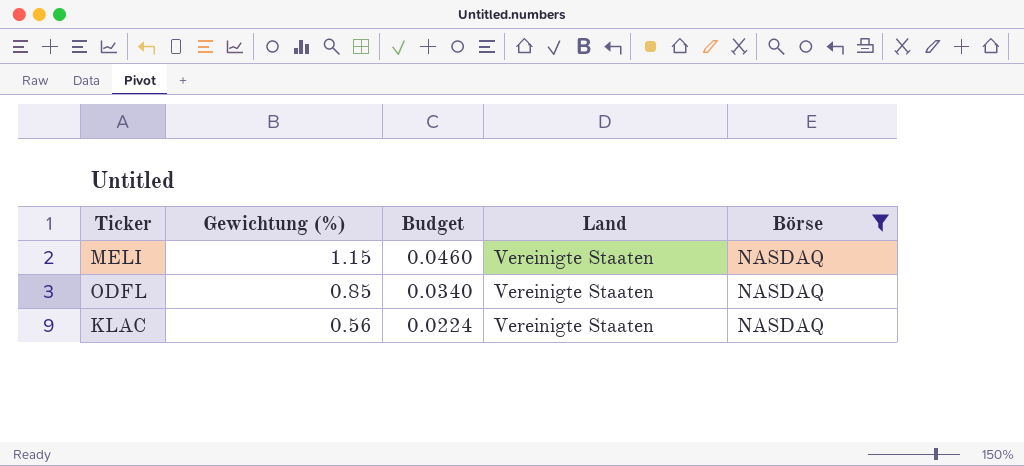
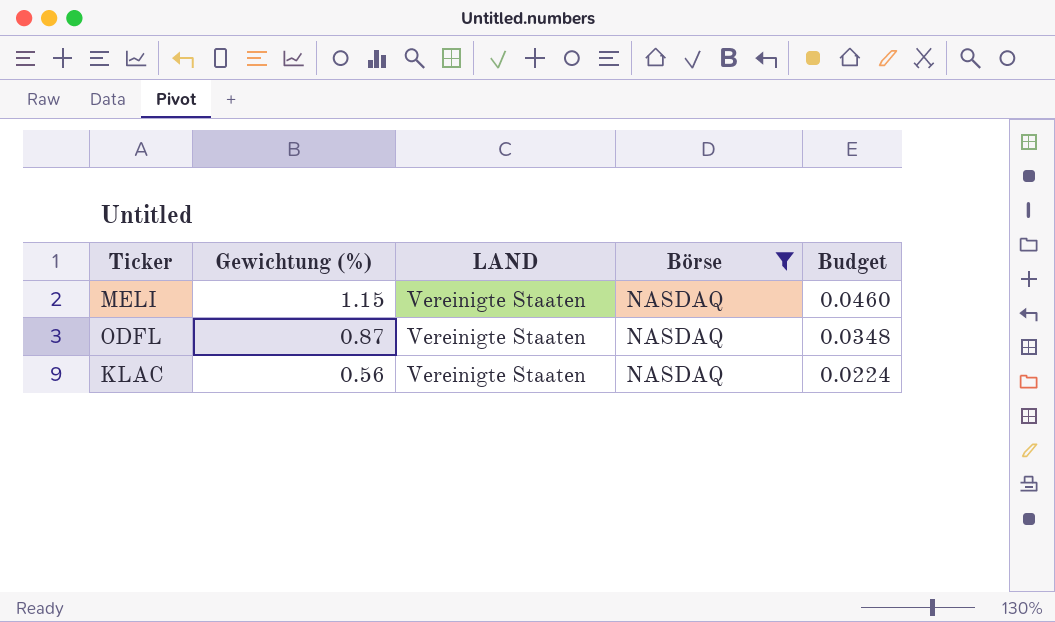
column name: Land -> LAND
column Budget | position: 3 -> 5
ODFL | Gewichtung (%): 0.85 -> 0.87
ODFL | Budget: 0.0340 -> 0.0348

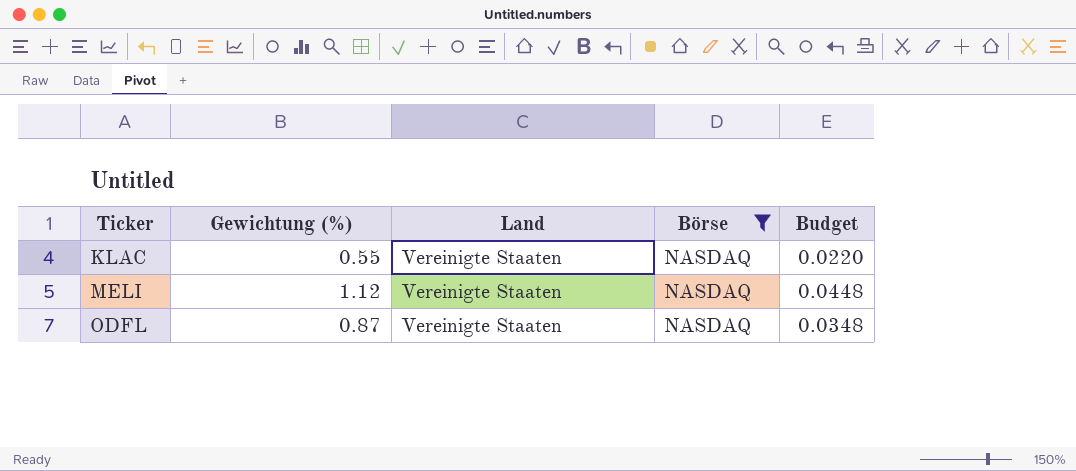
row order: Gewichtung (%) descending -> Ticker ascending
column name: LAND -> Land
KLAC | Gewichtung (%): 0.56 -> 0.55
KLAC | Budget: 0.0224 -> 0.0220
MELI | Gewichtung (%): 1.15 -> 1.12
MELI | Budget: 0.0460 -> 0.0448

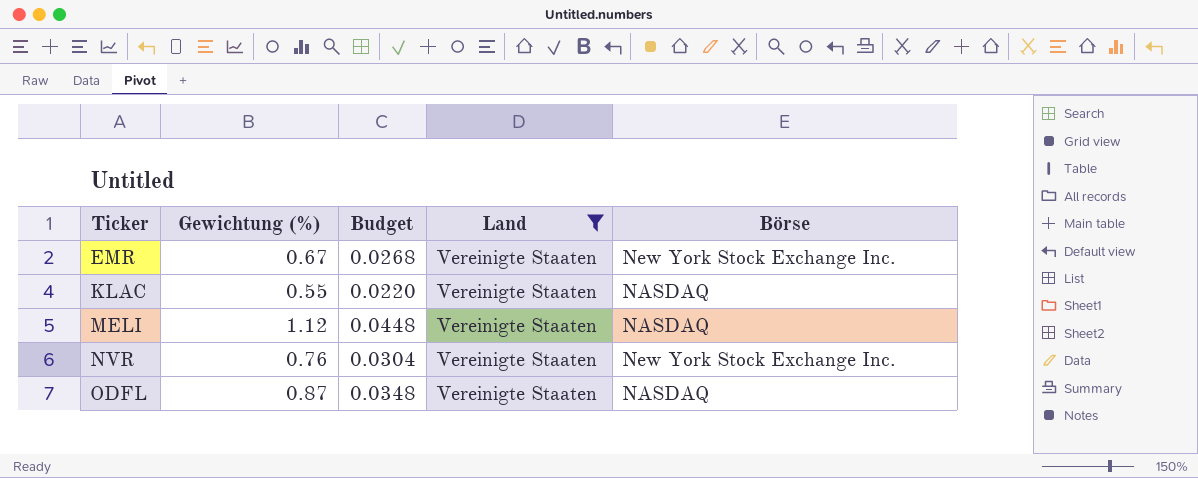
filter: Börse = NASDAQ -> Land = Vereinigte Staaten
column Budget | position: 5 -> 3

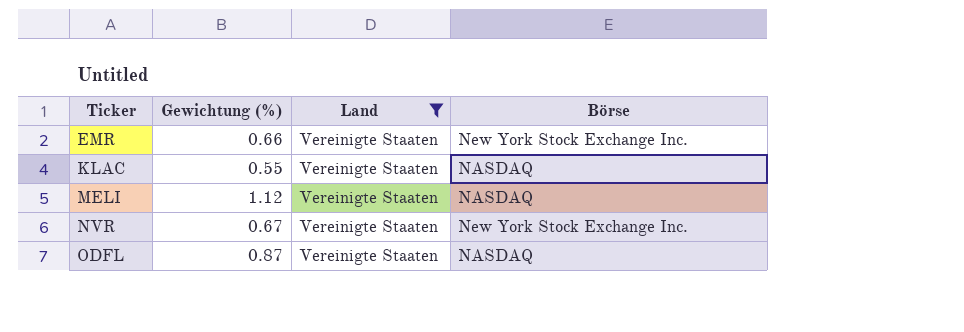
column Budget | formula: [Gewichtung (%)] * 0.04 -> none
EMR | Gewichtung (%): 0.67 -> 0.66
NVR | Gewichtung (%): 0.76 -> 0.67

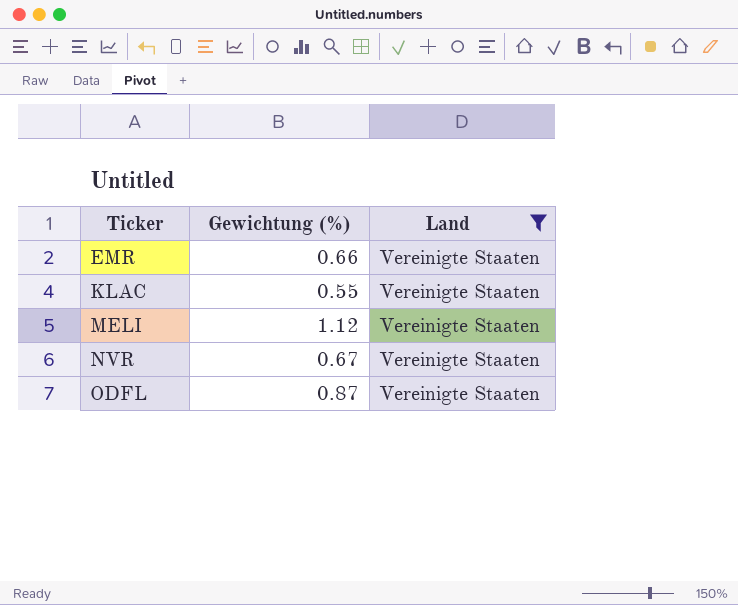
column Börse | position: 4 -> none

